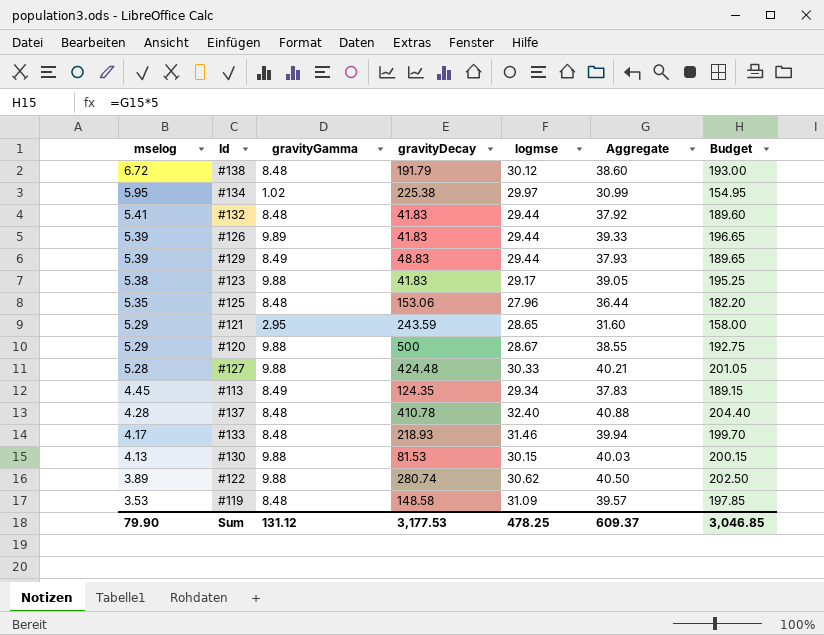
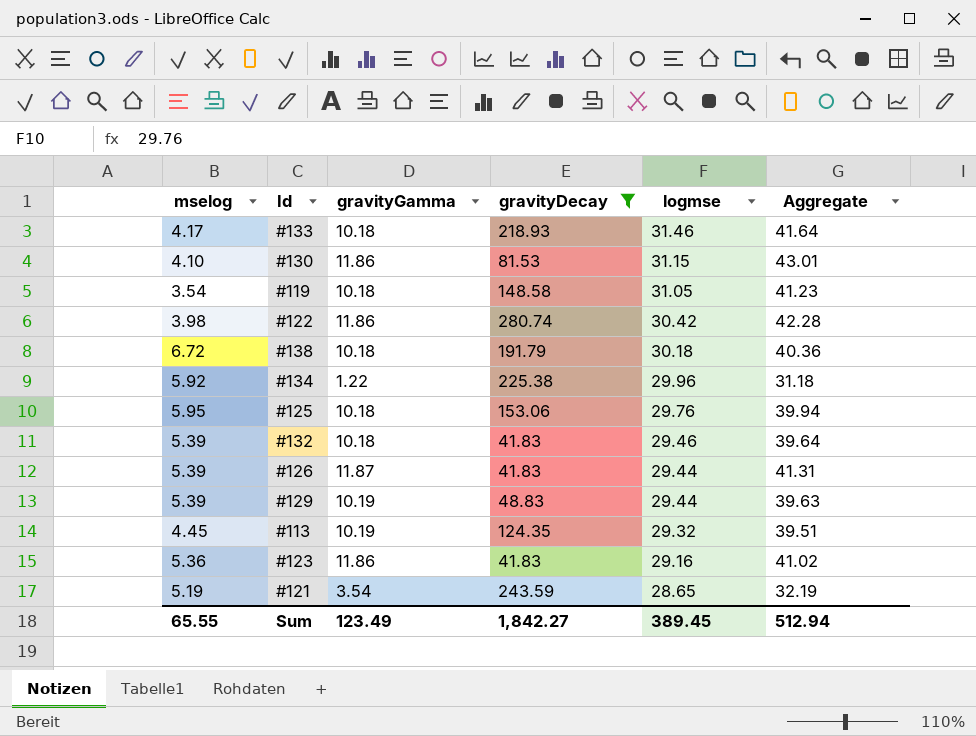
filter: none -> gravityDecay <= 280.74
row order: mselog descending -> logmse descending
column Budget | formula: [Aggregate] * 5 -> none
#133 | gravityGamma: 8.48 -> 10.18
#133 | Aggregate: 39.94 -> 41.64
#130 | mselog: 4.13 -> 4.10
#130 | gravityGamma: 9.88 -> 11.86
#130 | logmse: 30.15 -> 31.15
#130 | Aggregate: 40.03 -> 43.01
#119 | mselog: 3.53 -> 3.54
#119 | gravityGamma: 8.48 -> 10.18
#119 | logmse: 31.09 -> 31.05
#119 | Aggregate: 39.57 -> 41.23
#122 | mselog: 3.89 -> 3.98
#122 | gravityGamma: 9.88 -> 11.86
#122 | logmse: 30.62 -> 30.42
#122 | Aggregate: 40.50 -> 42.28
#138 | gravityGamma: 8.48 -> 10.18
#138 | logmse: 30.12 -> 30.18
#138 | Aggregate: 38.60 -> 40.36
#134 | mselog: 5.95 -> 5.92
#134 | gravityGamma: 1.02 -> 1.22
#134 | logmse: 29.97 -> 29.96
#134 | Aggregate: 30.99 -> 31.18
#125 | mselog: 5.35 -> 5.95
#125 | gravityGamma: 8.48 -> 10.18
#125 | logmse: 27.96 -> 29.76
#125 | Aggregate: 36.44 -> 39.94
#132 | mselog: 5.41 -> 5.39
#132 | gravityGamma: 8.48 -> 10.18
#132 | logmse: 29.44 -> 29.46
#132 | Aggregate: 37.92 -> 39.64
#126 | gravityGamma: 9.89 -> 11.87
#126 | Aggregate: 39.33 -> 41.31
#129 | gravityGamma: 8.49 -> 10.19
#129 | Aggregate: 37.93 -> 39.63
#113 | gravityGamma: 8.49 -> 10.19
#113 | logmse: 29.34 -> 29.32
#113 | Aggregate: 37.83 -> 39.51
#123 | mselog: 5.38 -> 5.36
#123 | gravityGamma: 9.88 -> 11.86
#123 | logmse: 29.17 -> 29.16
#123 | Aggregate: 39.05 -> 41.02
#121 | mselog: 5.29 -> 5.19
#121 | gravityGamma: 2.95 -> 3.54
#121 | Aggregate: 31.60 -> 32.19
Sum | mselog: 79.90 -> 65.55
Sum | gravityGamma: 131.12 -> 123.49
Sum | gravityDecay: 3,177.53 -> 1,842.27
Sum | logmse: 478.25 -> 389.45
Sum | Aggregate: 609.37 -> 512.94

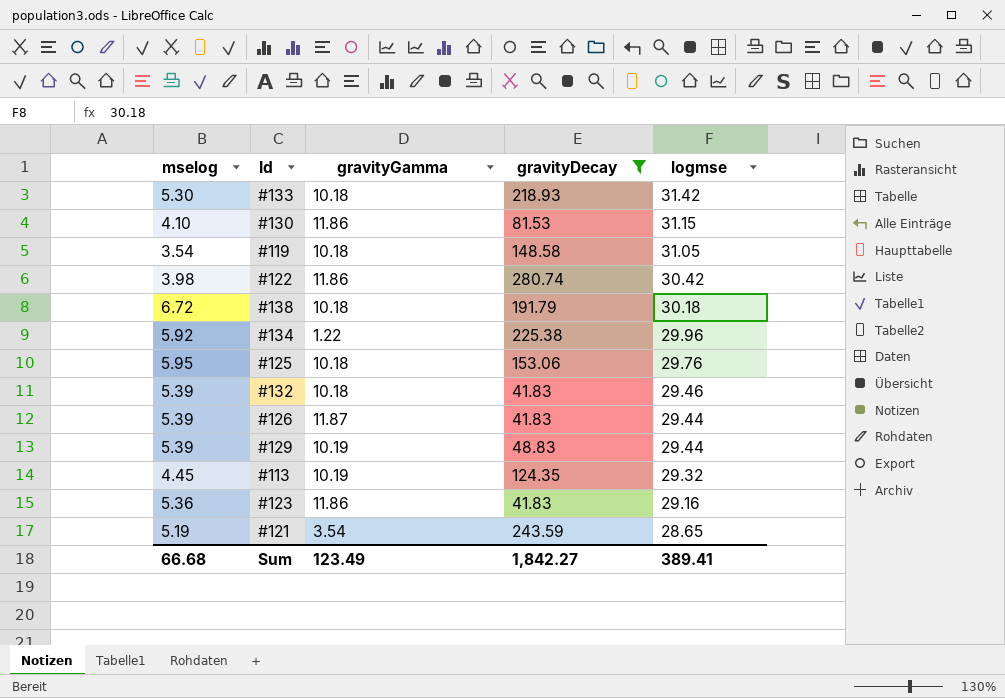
column Aggregate | formula: [gravityGamma] + [logmse] -> none
#133 | mselog: 4.17 -> 5.30
#133 | logmse: 31.46 -> 31.42
Sum | mselog: 65.55 -> 66.68
Sum | logmse: 389.45 -> 389.41

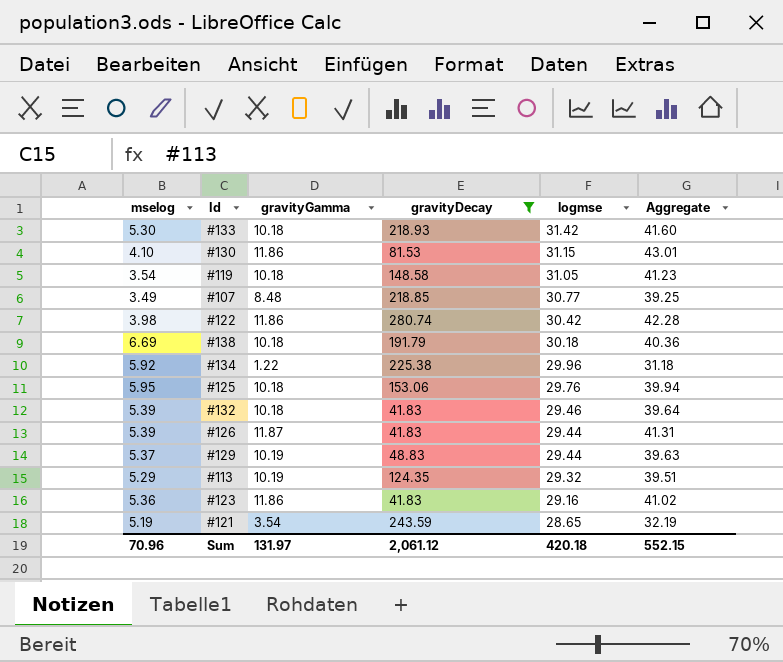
column Aggregate | formula: none -> [gravityGamma] + [logmse]
row #107: none -> 3.49 | 8.48 | 218.85 | 30.77 | 39.25
#138 | mselog: 6.72 -> 6.69
#129 | mselog: 5.39 -> 5.37
#113 | mselog: 4.45 -> 5.29
Sum | mselog: 66.68 -> 70.96
Sum | gravityGamma: 123.49 -> 131.97
Sum | gravityDecay: 1,842.27 -> 2,061.12
Sum | logmse: 389.41 -> 420.18

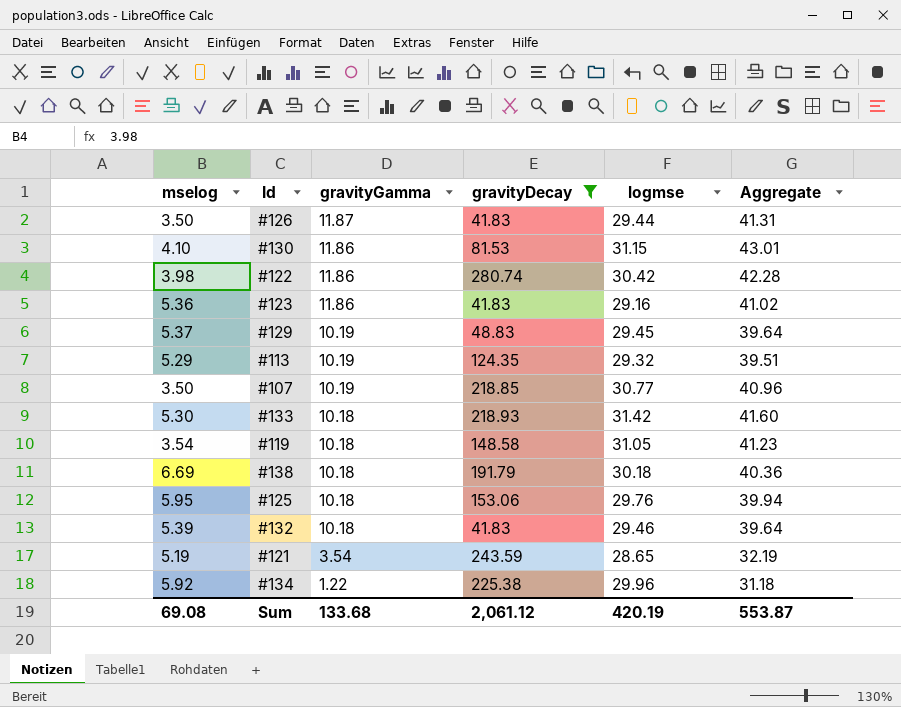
row order: logmse descending -> gravityGamma descending
#126 | mselog: 5.39 -> 3.50
#129 | logmse: 29.44 -> 29.45
#129 | Aggregate: 39.63 -> 39.64
#107 | mselog: 3.49 -> 3.50
#107 | gravityGamma: 8.48 -> 10.19
#107 | Aggregate: 39.25 -> 40.96
Sum | mselog: 70.96 -> 69.08
Sum | gravityGamma: 131.97 -> 133.68
Sum | logmse: 420.18 -> 420.19
Sum | Aggregate: 552.15 -> 553.87

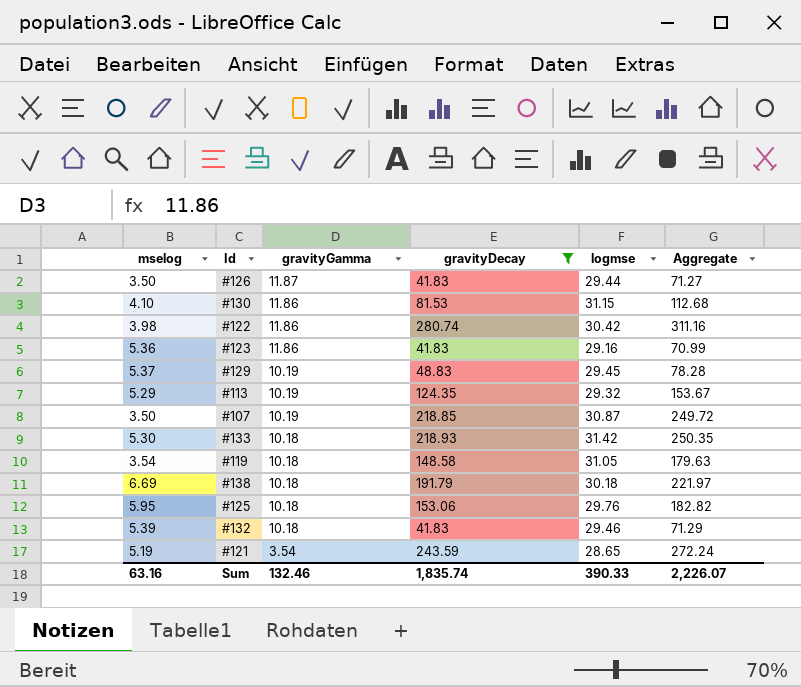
column Aggregate | formula: [gravityGamma] + [logmse] -> [gravityDecay] + [logmse]
row #134: 5.92 | 1.22 | 225.38 | 29.96 | 31.18 -> none
#107 | logmse: 30.77 -> 30.87
Sum | mselog: 69.08 -> 63.16
Sum | gravityGamma: 133.68 -> 132.46
Sum | gravityDecay: 2,061.12 -> 1,835.74
Sum | logmse: 420.19 -> 390.33
Sum | Aggregate: 553.87 -> 2,226.07

